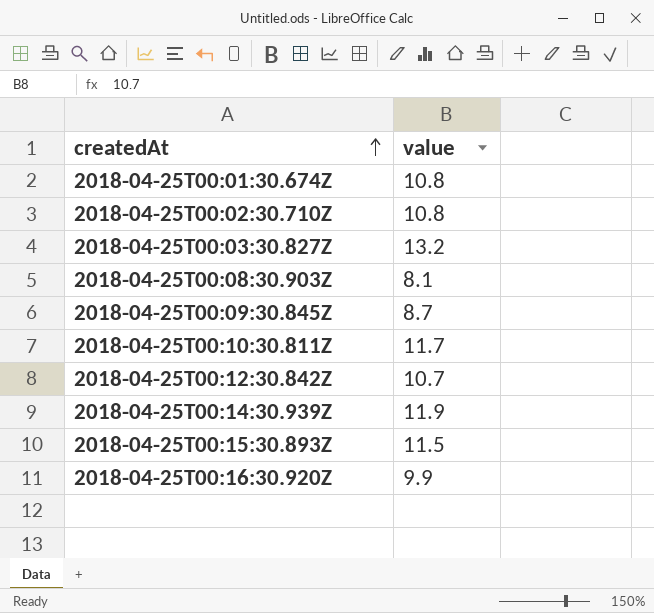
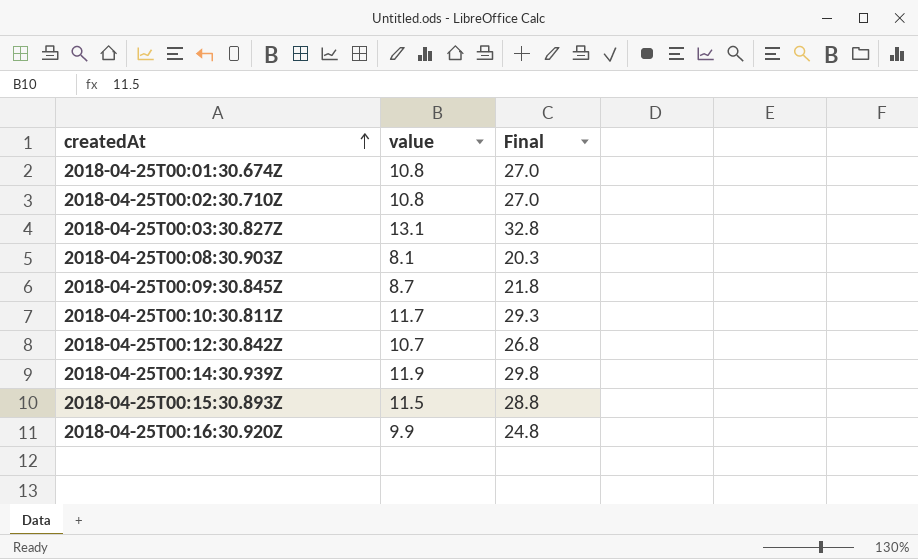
column Final | formula: none -> [value] * 2.5
2018-04-25T00:03:30.827Z | value: 13.2 -> 13.1

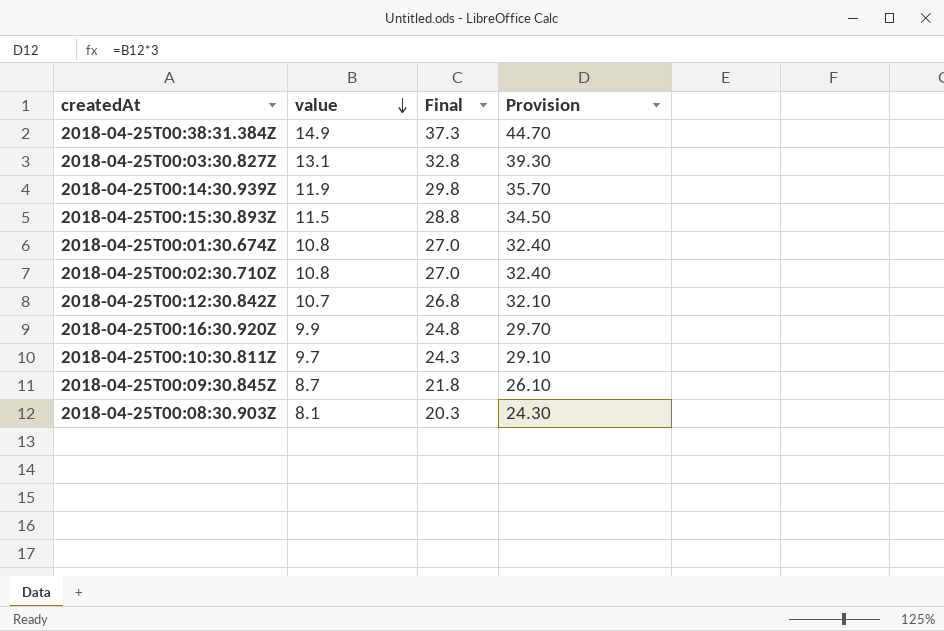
row order: createdAt ascending -> value descending
column Provision | formula: none -> [value] * 3
row 2018-04-25T00:38:31.384Z: none -> 14.9 | 37.3 | 44.70
2018-04-25T00:10:30.811Z | value: 11.7 -> 9.7
2018-04-25T00:10:30.811Z | Final: 29.3 -> 24.3

